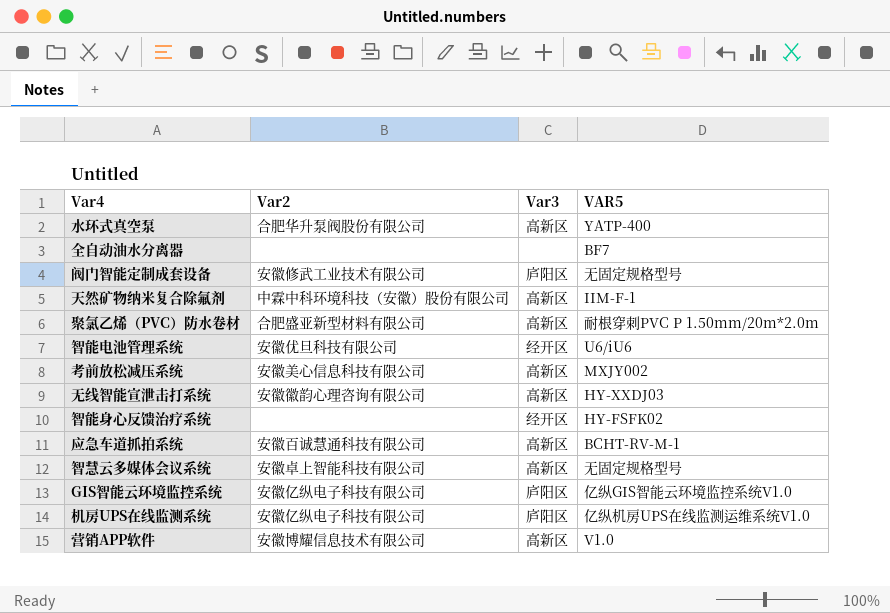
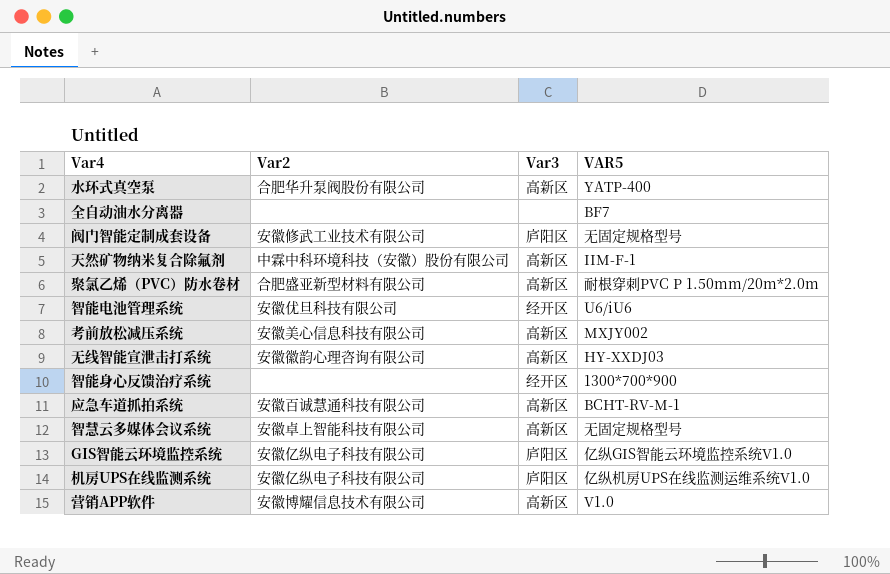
智能身心反馈治疗系统 | VAR5: HY-FSFK02 -> 1300*700*900

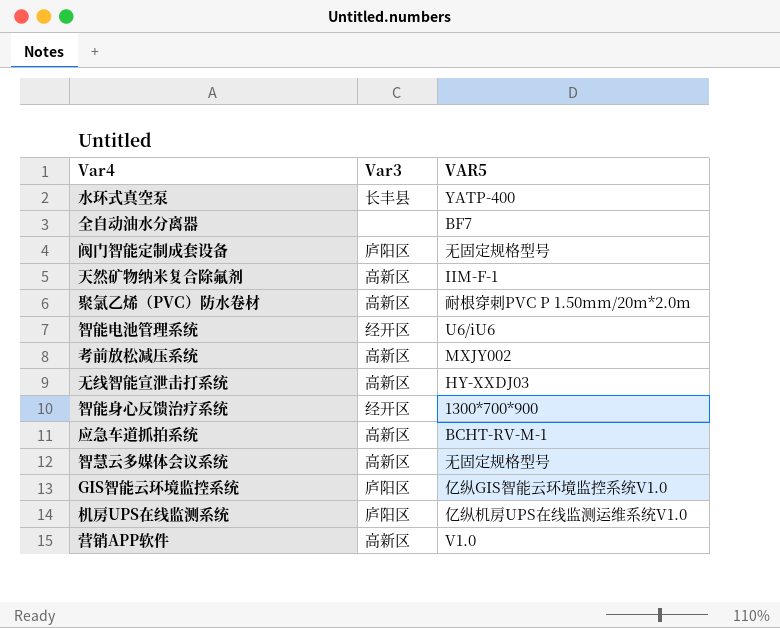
column Var2 | position: 2 -> none
水环式真空泵 | Var3: 高新区 -> 长丰县

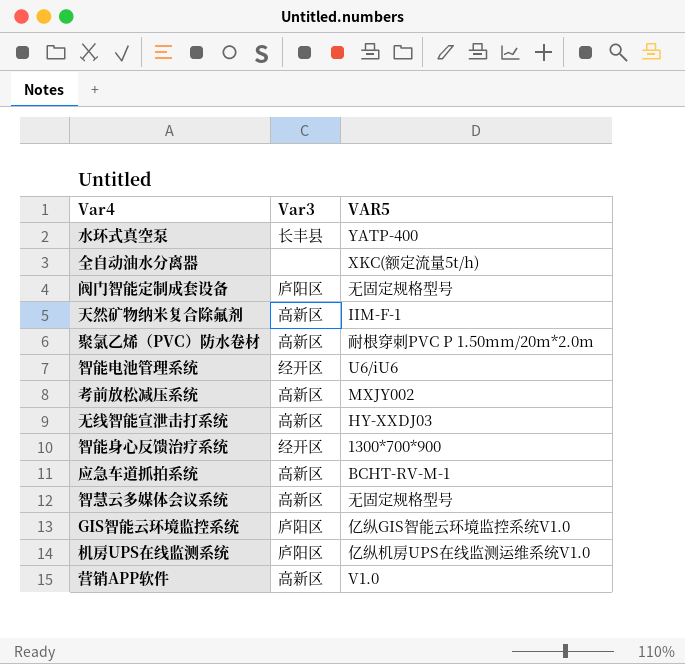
全自动油水分离器 | VAR5: BF7 -> XKC(额定流量5t/h)

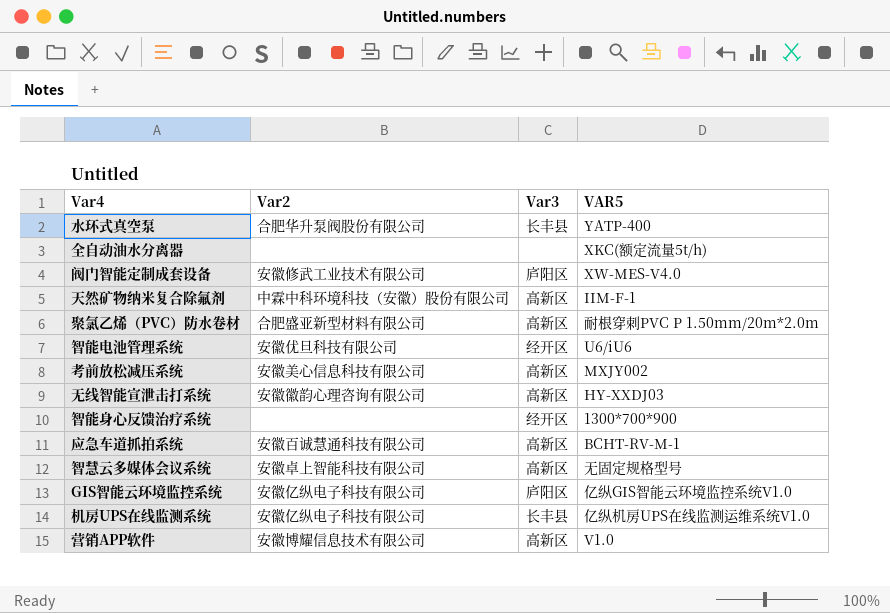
column Var2 | position: none -> 2
阀门智能定制成套设备 | VAR5: 无固定规格型号 -> XW-MES-V4.0
机房UPS在线监测系统 | Var3: 庐阳区 -> 长丰县

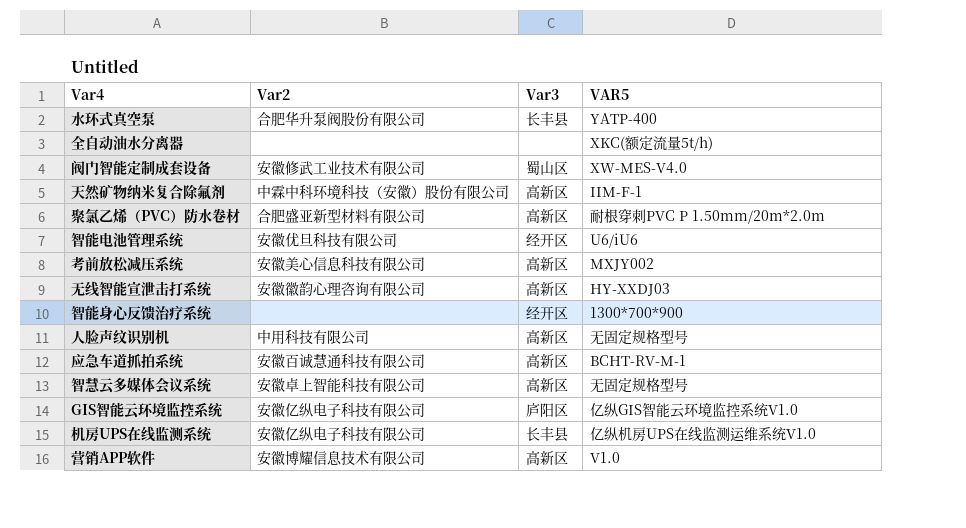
阀门智能定制成套设备 | Var3: 庐阳区 -> 蜀山区
row 人脸声纹识别机: none -> 中用科技有限公司 | 高新区 | 无固定规格型号

